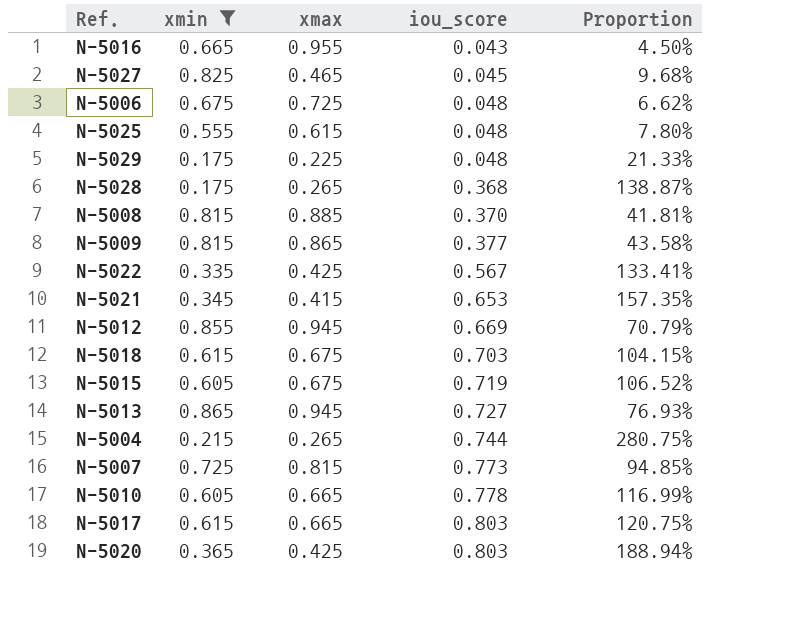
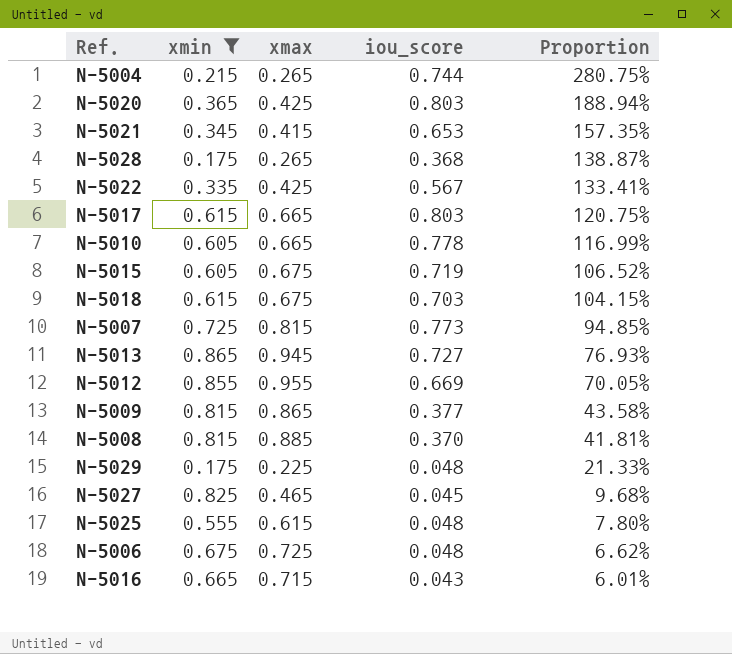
row order: iou_score ascending -> Proportion descending
N-5012 | xmax: 0.945 -> 0.955
N-5012 | Proportion: 70.79% -> 70.05%
N-5016 | xmax: 0.955 -> 0.715
N-5016 | Proportion: 4.50% -> 6.01%

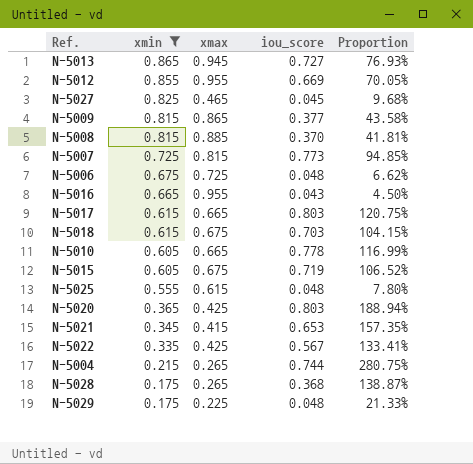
row order: Proportion descending -> xmin descending
N-5016 | xmax: 0.715 -> 0.955
N-5016 | Proportion: 6.01% -> 4.50%

